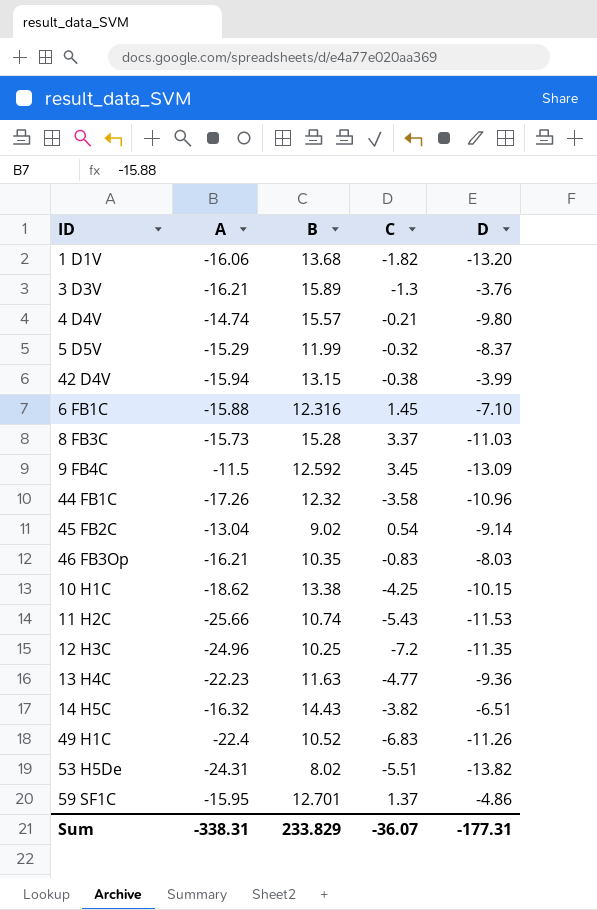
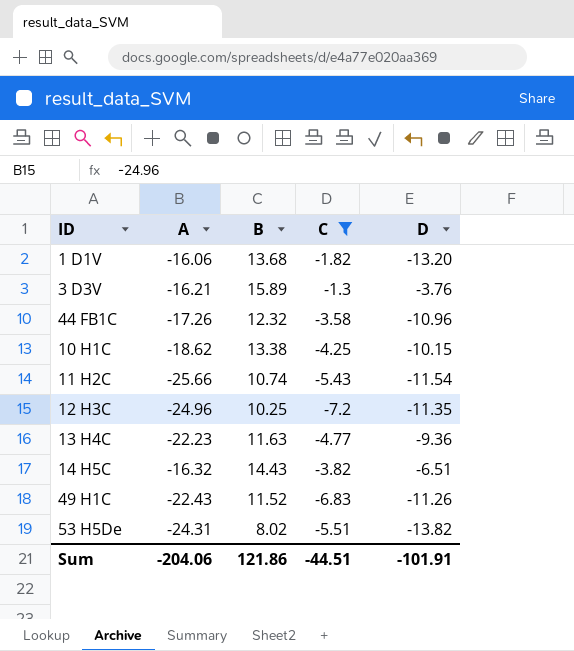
filter: none -> C <= -1.3
11 H2C | D: -11.53 -> -11.54
49 H1C | A: -22.4 -> -22.43
49 H1C | B: 10.52 -> 11.52
Sum | A: -338.31 -> -204.06
Sum | B: 233.829 -> 121.86
Sum | C: -36.07 -> -44.51
Sum | D: -177.31 -> -101.91

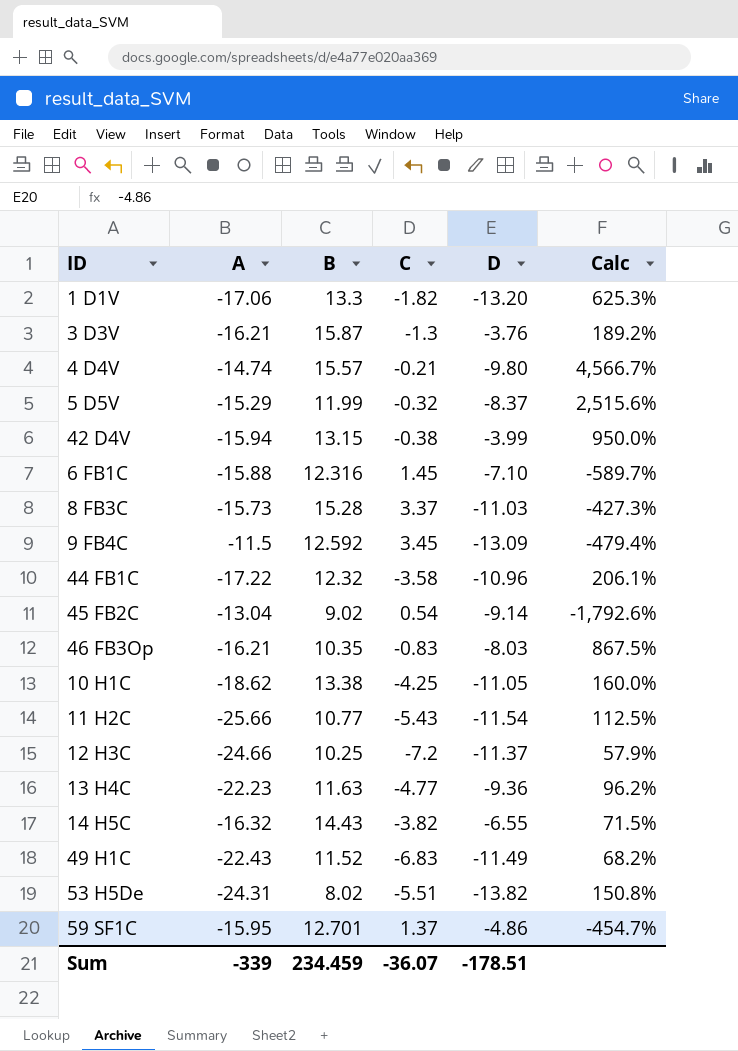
filter: C <= -1.3 -> none
column Calc | formula: none -> ([D] - [C]) / [C]
1 D1V | A: -16.06 -> -17.06
1 D1V | B: 13.68 -> 13.3
3 D3V | B: 15.89 -> 15.87
44 FB1C | A: -17.26 -> -17.22
10 H1C | D: -10.15 -> -11.05
11 H2C | B: 10.74 -> 10.77
12 H3C | A: -24.96 -> -24.66
12 H3C | D: -11.35 -> -11.37
14 H5C | D: -6.51 -> -6.55
49 H1C | D: -11.26 -> -11.49
Sum | A: -204.06 -> -339
Sum | B: 121.86 -> 234.459
Sum | C: -44.51 -> -36.07
Sum | D: -101.91 -> -178.51

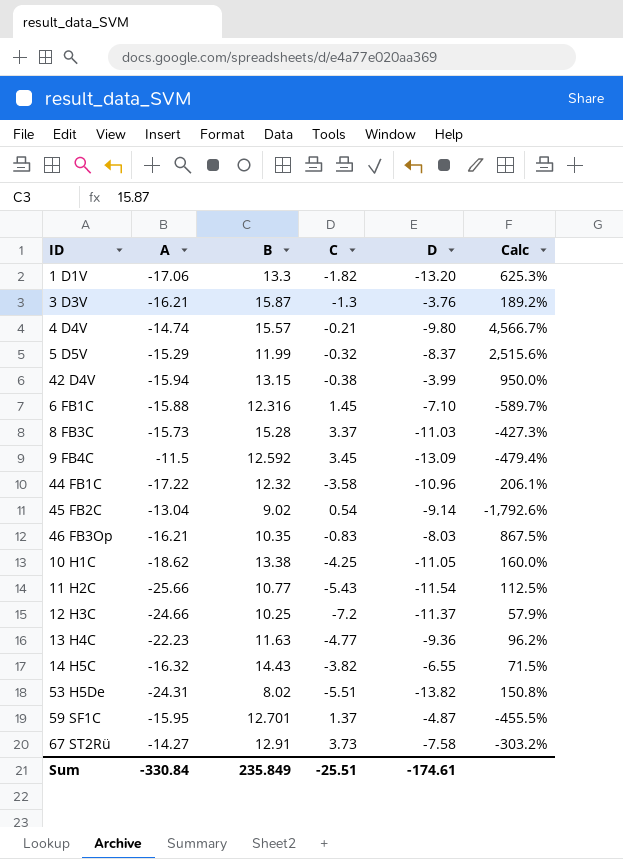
row 49 H1C: -22.43 | 11.52 | -6.83 | -11.49 | 68.2% -> none
59 SF1C | D: -4.86 -> -4.87
59 SF1C | Calc: -454.7% -> -455.5%
row 67 ST2Rü: none -> -14.27 | 12.91 | 3.73 | -7.58 | -303.2%
Sum | A: -339 -> -330.84
Sum | B: 234.459 -> 235.849
Sum | C: -36.07 -> -25.51
Sum | D: -178.51 -> -174.61

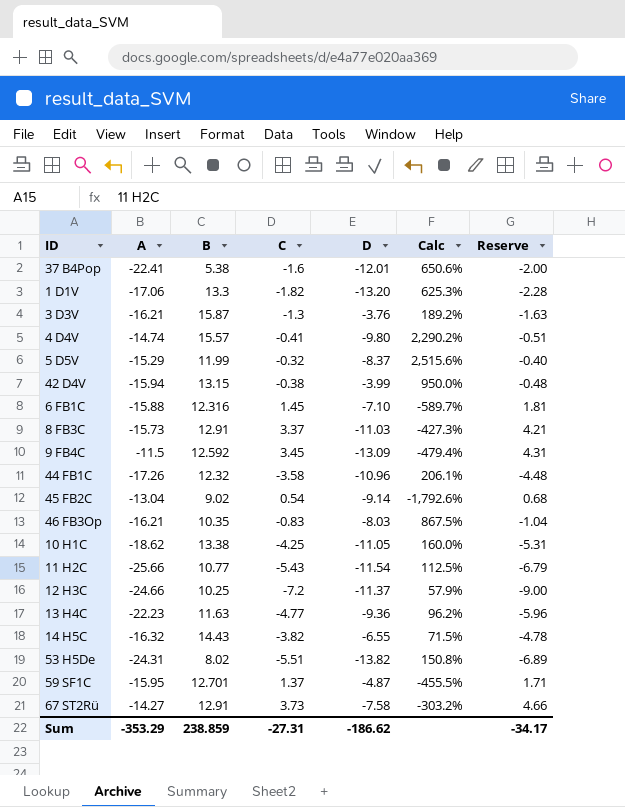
column Reserve | formula: none -> [C] * 1.25
row 37 B4Pop: none -> -22.41 | 5.38 | -1.6 | -12.01 | 650.6% | -2.00
4 D4V | C: -0.21 -> -0.41
4 D4V | Calc: 4,566.7% -> 2,290.2%
8 FB3C | B: 15.28 -> 12.91
44 FB1C | A: -17.22 -> -17.26
Sum | A: -330.84 -> -353.29
Sum | B: 235.849 -> 238.859
Sum | C: -25.51 -> -27.31
Sum | D: -174.61 -> -186.62

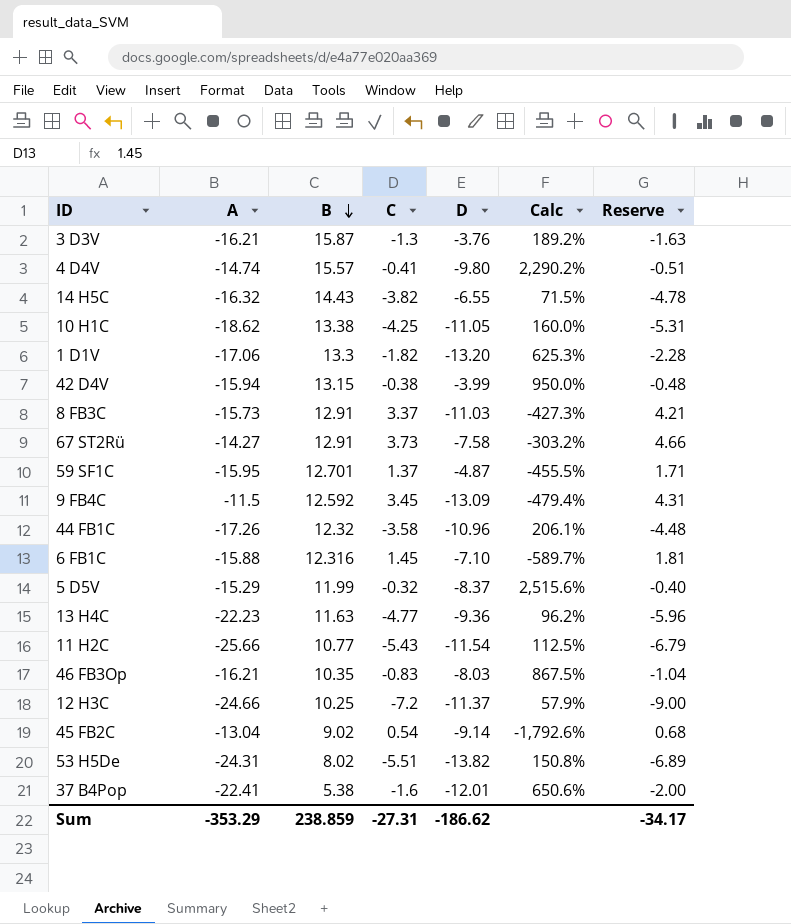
row order: none -> B descending

